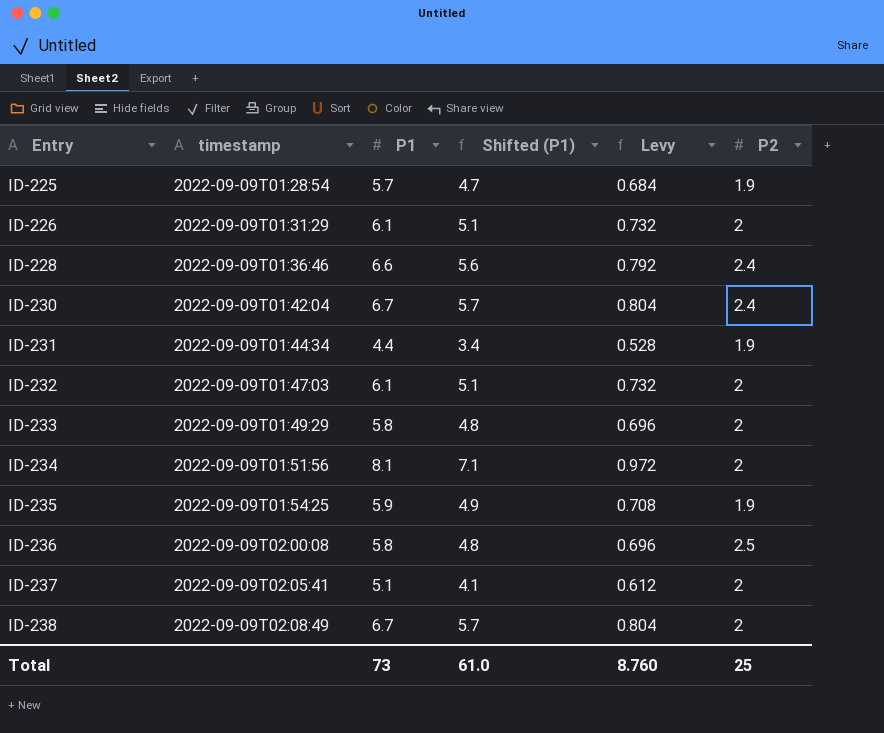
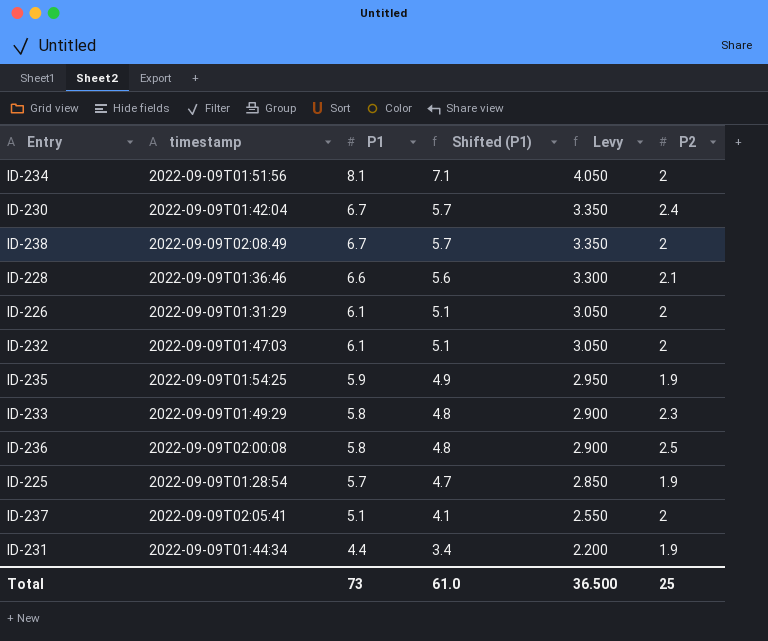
row order: Entry ascending -> P1 descending
column Levy | formula: [P1] * 0.12 -> [P1] * 0.5
ID-228 | P2: 2.4 -> 2.1
ID-233 | P2: 2 -> 2.3
Total | Levy: 8.760 -> 36.500

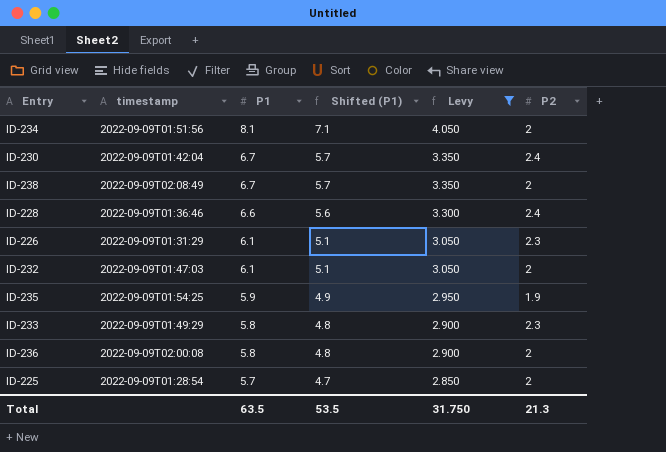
filter: none -> Levy >= 2.850
ID-228 | P2: 2.1 -> 2.4
ID-226 | P2: 2 -> 2.3
ID-236 | P2: 2.5 -> 2
ID-225 | P2: 1.9 -> 2
Total | P1: 73 -> 63.5
Total | Shifted (P1): 61.0 -> 53.5
Total | Levy: 36.500 -> 31.750
Total | P2: 25 -> 21.3

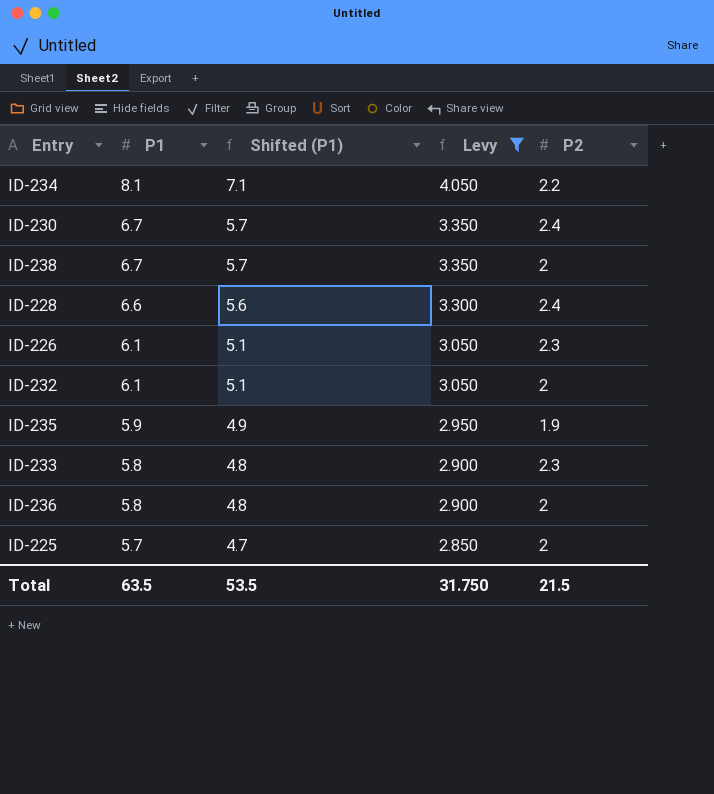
column timestamp | position: 2 -> none
ID-234 | P2: 2 -> 2.2
Total | P2: 21.3 -> 21.5

